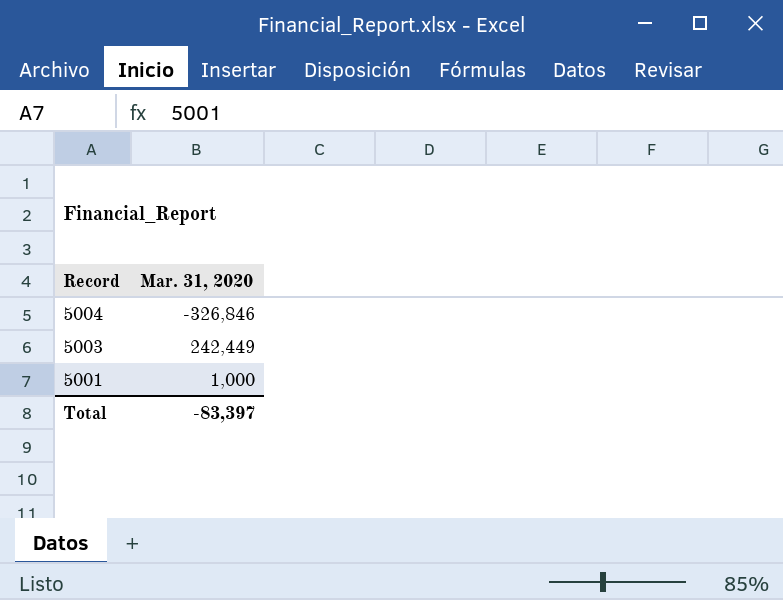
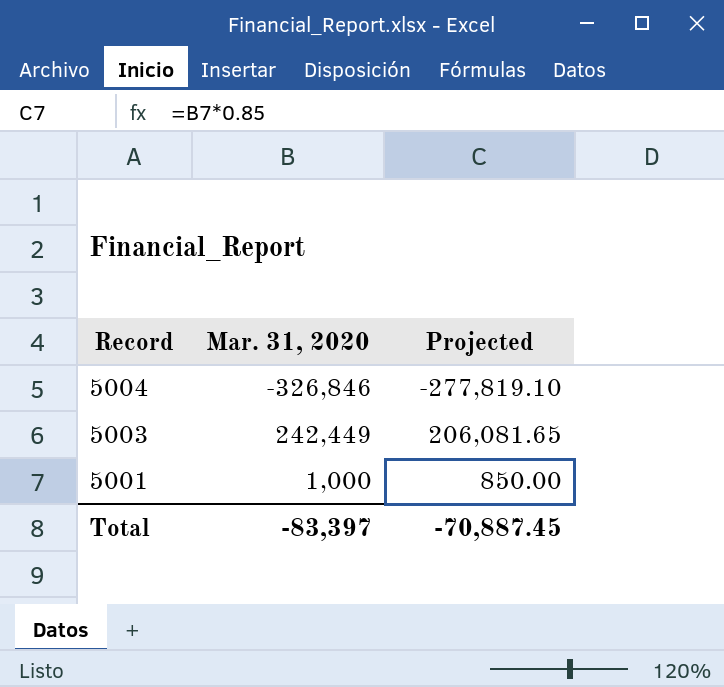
column Projected | formula: none -> [Mar. 31, 2020] * 0.85

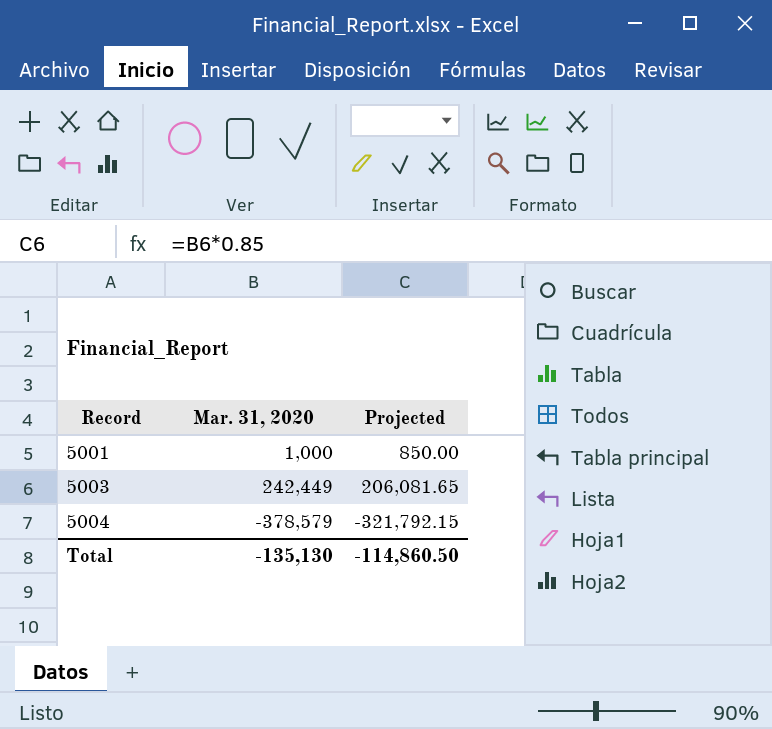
row order: Record descending -> Record ascending
5004 | Mar. 31, 2020: -326,846 -> -378,579
5004 | Projected: -277,819.10 -> -321,792.15
Total | Mar. 31, 2020: -83,397 -> -135,130
Total | Projected: -70,887.45 -> -114,860.50

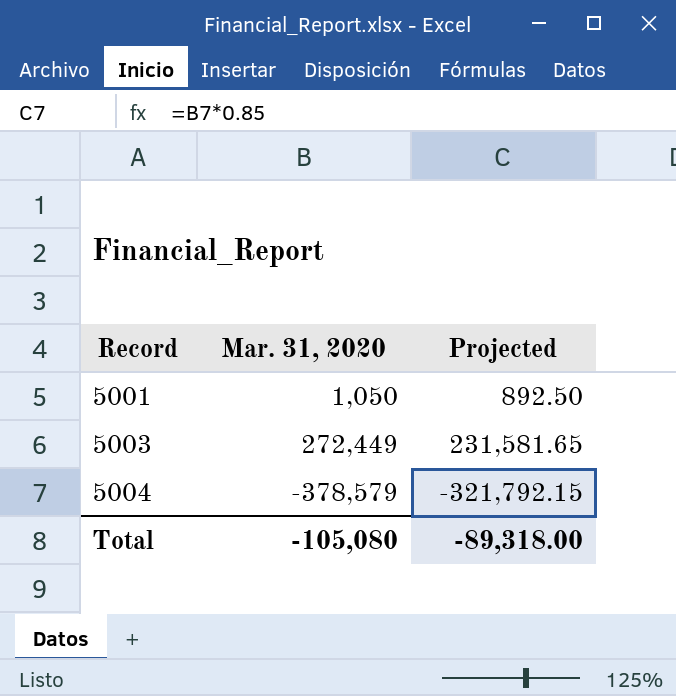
5001 | Mar. 31, 2020: 1,000 -> 1,050
5001 | Projected: 850.00 -> 892.50
5003 | Mar. 31, 2020: 242,449 -> 272,449
5003 | Projected: 206,081.65 -> 231,581.65
Total | Mar. 31, 2020: -135,130 -> -105,080
Total | Projected: -114,860.50 -> -89,318.00

